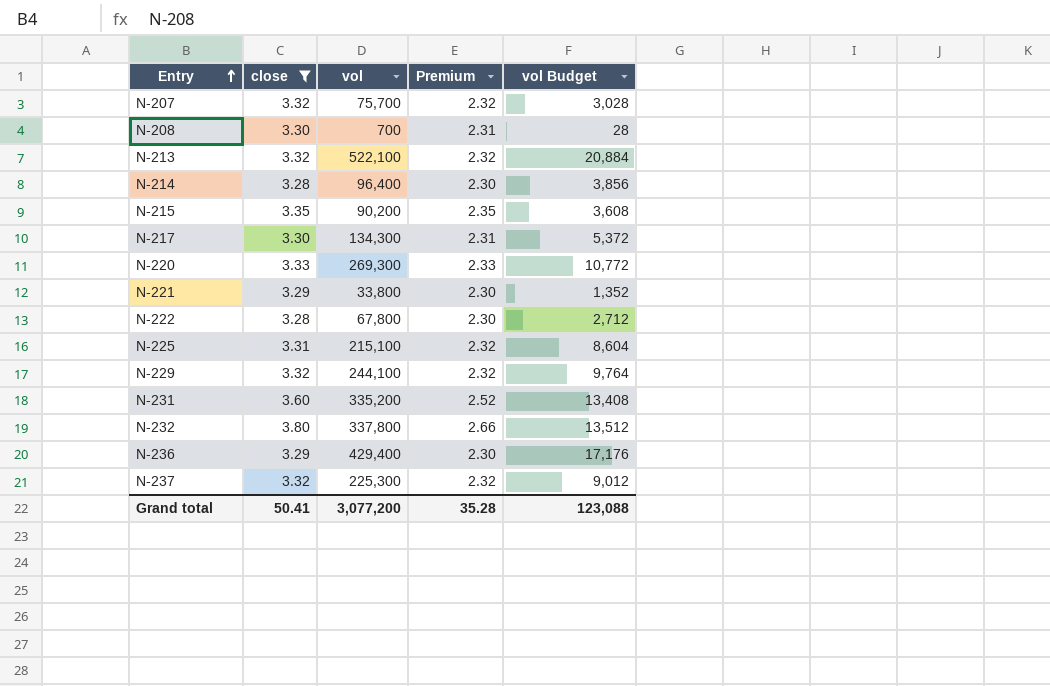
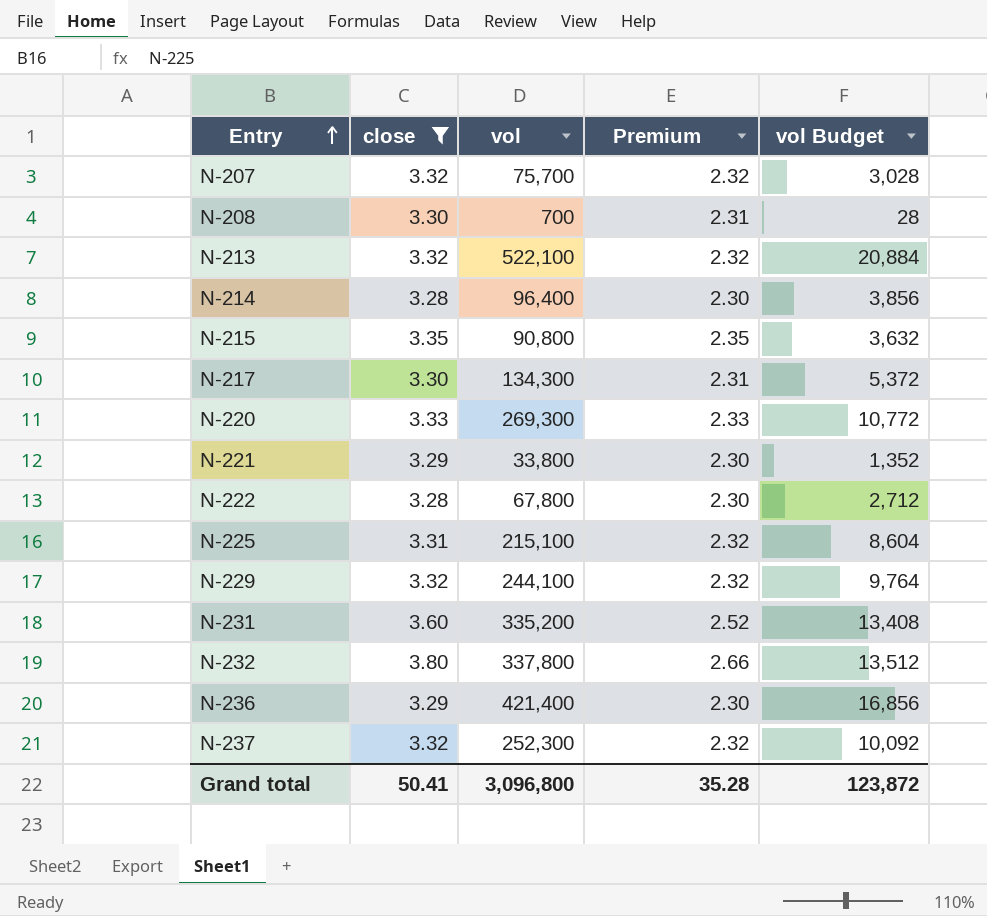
N-215 | vol: 90,200 -> 90,800
N-215 | vol Budget: 3,608 -> 3,632
N-236 | vol: 429,400 -> 421,400
N-236 | vol Budget: 17,176 -> 16,856
N-237 | vol: 225,300 -> 252,300
N-237 | vol Budget: 9,012 -> 10,092
Grand total | vol: 3,077,200 -> 3,096,800
Grand total | vol Budget: 123,088 -> 123,872

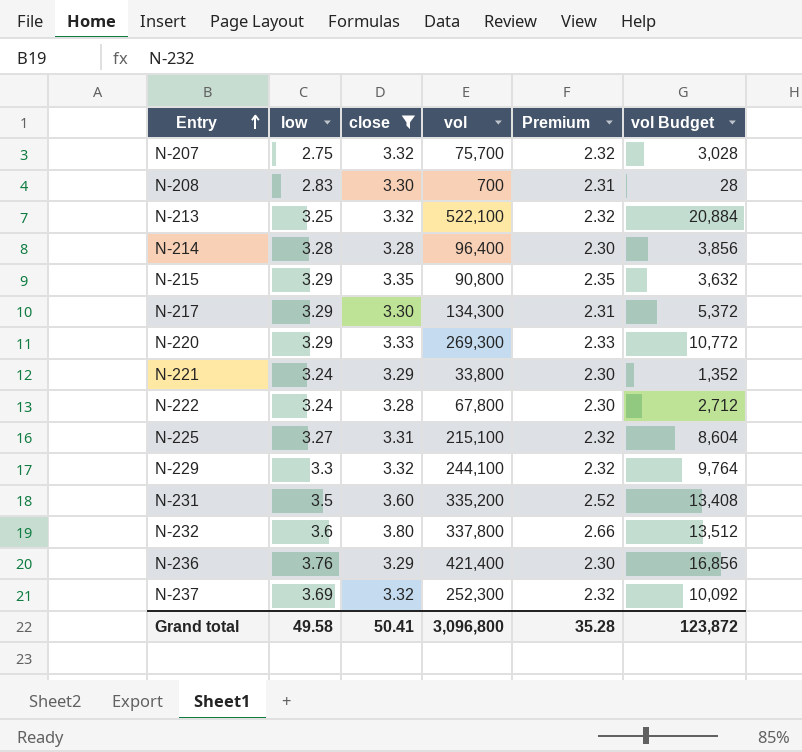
column low | position: none -> 2

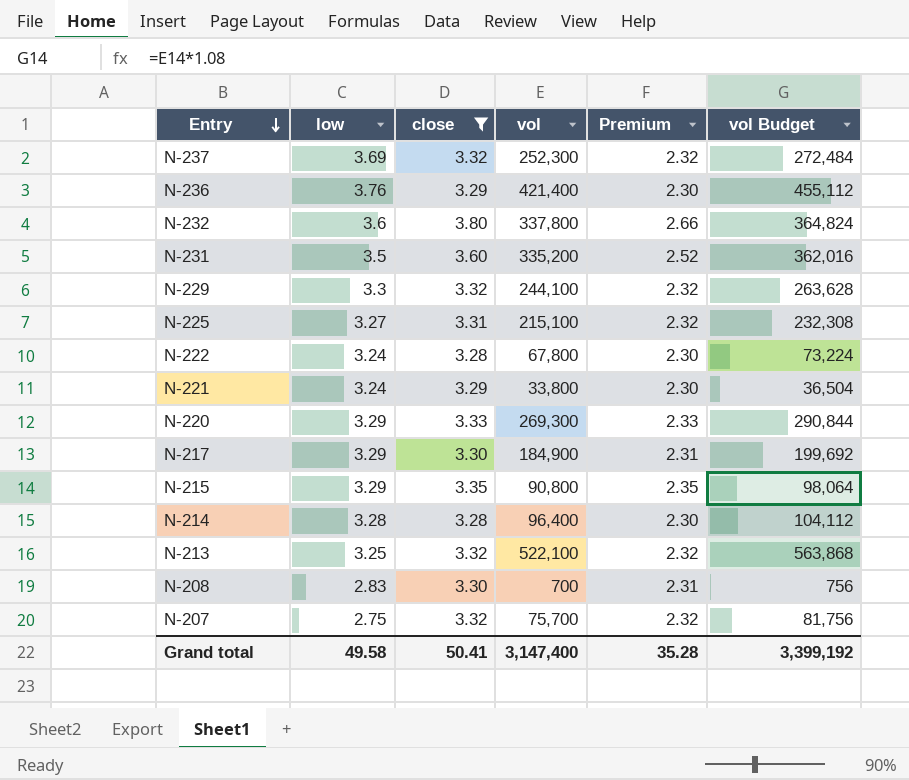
row order: Entry ascending -> Entry descending
column vol Budget | formula: [vol] * 0.04 -> [vol] * 1.08
N-217 | vol: 134,300 -> 184,900
Grand total | vol: 3,096,800 -> 3,147,400
Grand total | vol Budget: 123,872 -> 3,399,192

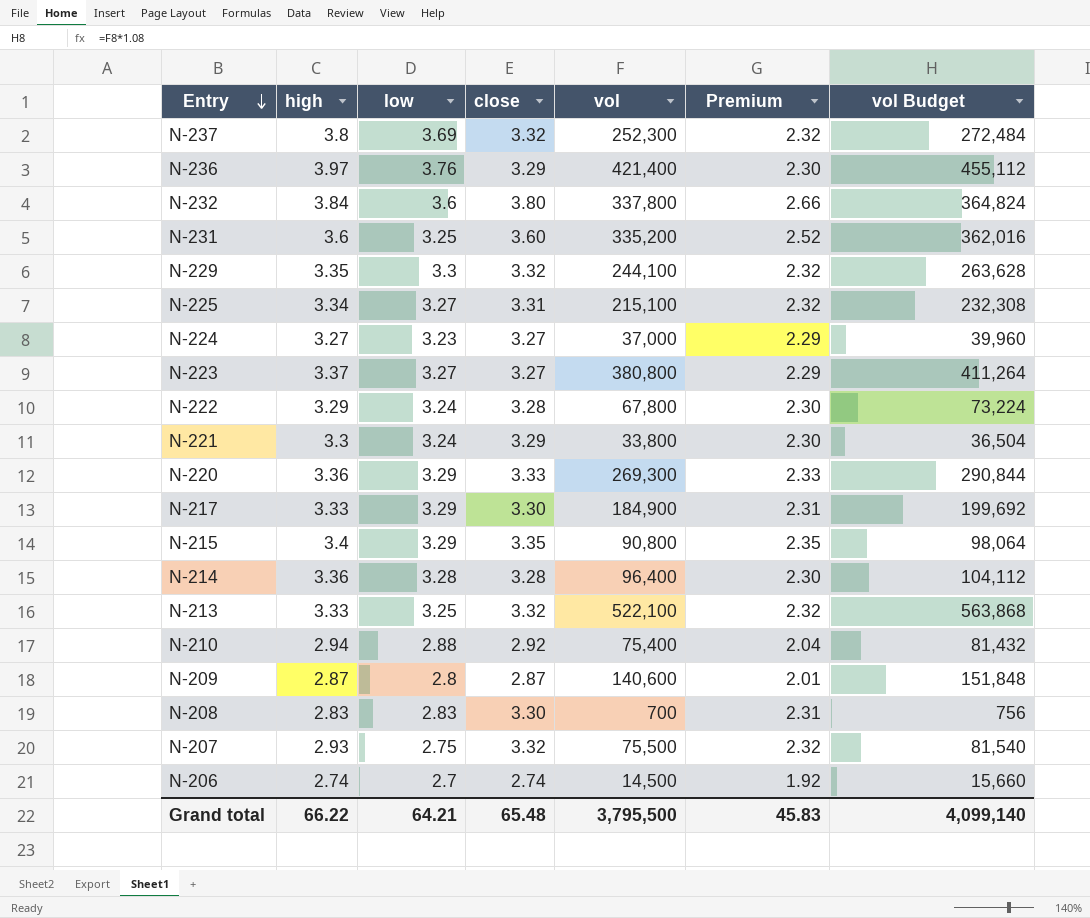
filter: close >= 3.28 -> none
column high | position: none -> 2
N-231 | low: 3.5 -> 3.25
N-207 | vol: 75,700 -> 75,500
N-207 | vol Budget: 81,756 -> 81,540
Grand total | low: 49.58 -> 64.21
Grand total | close: 50.41 -> 65.48
Grand total | vol: 3,147,400 -> 3,795,500
Grand total | Premium: 35.28 -> 45.83
Grand total | vol Budget: 3,399,192 -> 4,099,140

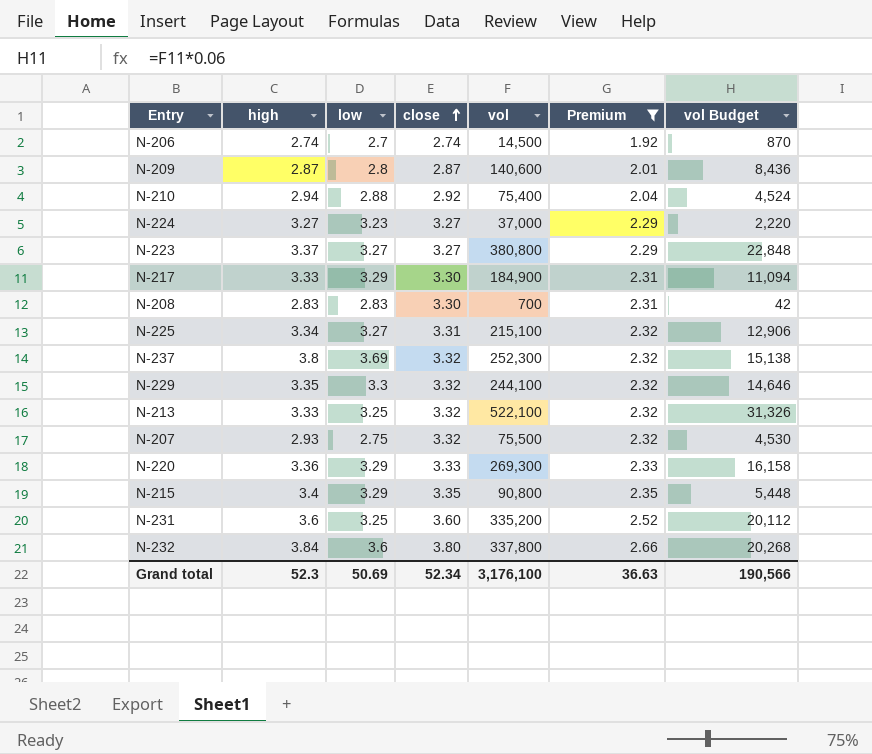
filter: none -> Premium != 2.30
row order: Entry descending -> close ascending
column vol Budget | formula: [vol] * 1.08 -> [vol] * 0.06
Grand total | high: 66.22 -> 52.3
Grand total | low: 64.21 -> 50.69
Grand total | close: 65.48 -> 52.34
Grand total | vol: 3,795,500 -> 3,176,100
Grand total | Premium: 45.83 -> 36.63
Grand total | vol Budget: 4,099,140 -> 190,566

